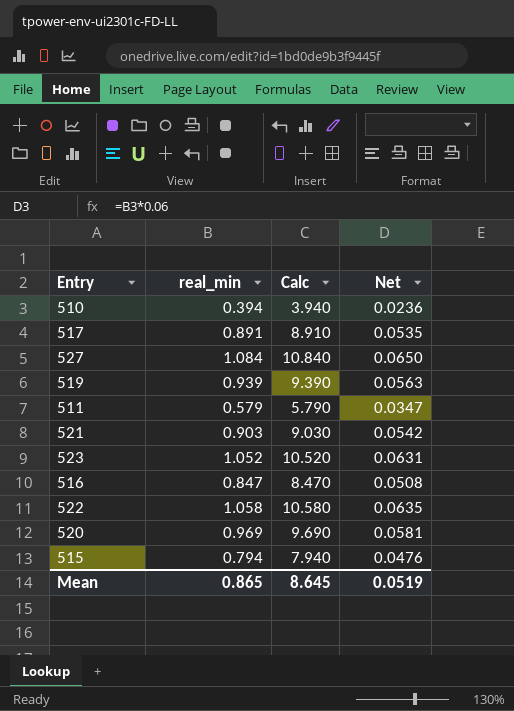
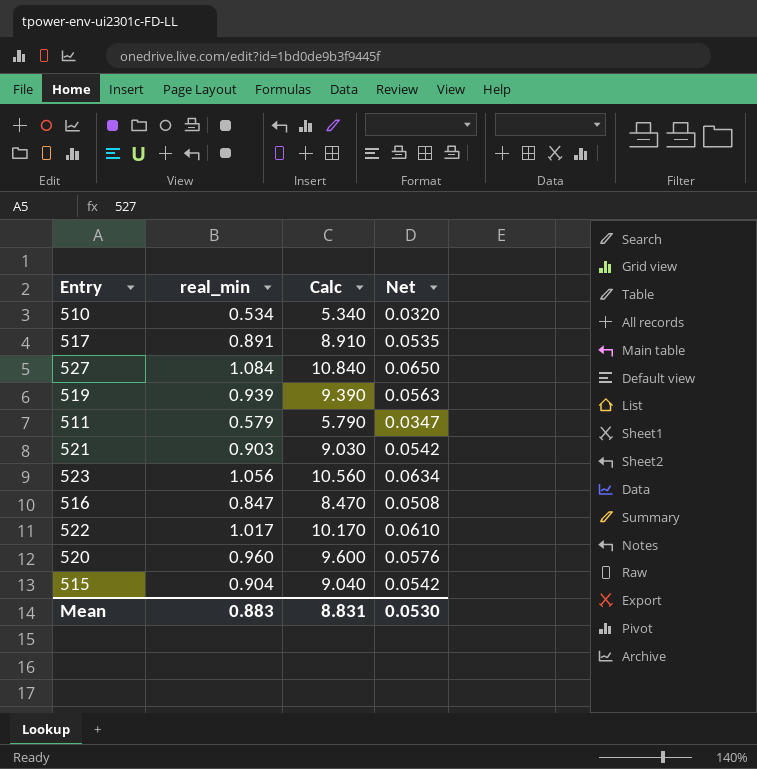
510 | real_min: 0.394 -> 0.534
510 | Calc: 3.940 -> 5.340
510 | Net: 0.0236 -> 0.0320
523 | real_min: 1.052 -> 1.056
523 | Calc: 10.520 -> 10.560
523 | Net: 0.0631 -> 0.0634
522 | real_min: 1.058 -> 1.017
522 | Calc: 10.580 -> 10.170
522 | Net: 0.0635 -> 0.0610
520 | real_min: 0.969 -> 0.960
520 | Calc: 9.690 -> 9.600
520 | Net: 0.0581 -> 0.0576
515 | real_min: 0.794 -> 0.904
515 | Calc: 7.940 -> 9.040
515 | Net: 0.0476 -> 0.0542
Mean | real_min: 0.865 -> 0.883
Mean | Calc: 8.645 -> 8.831
Mean | Net: 0.0519 -> 0.0530

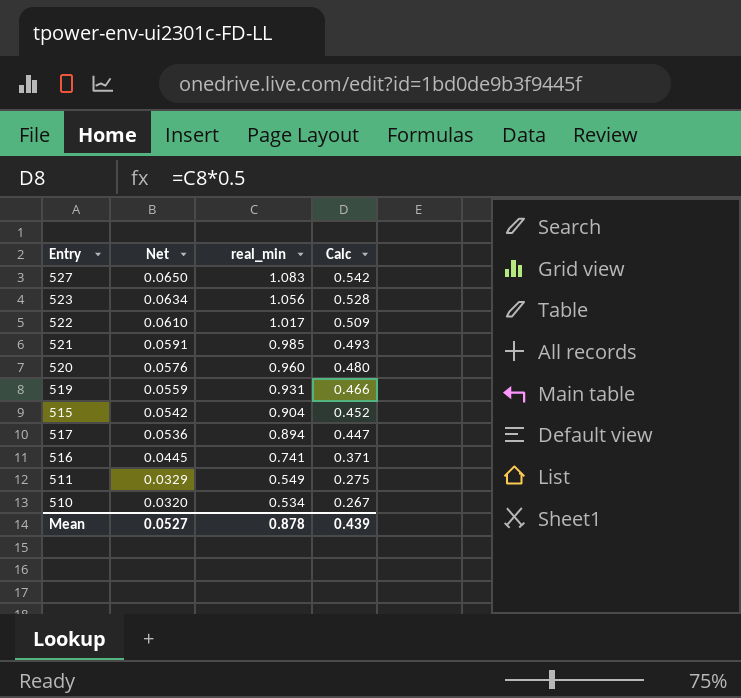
row order: none -> Net descending
column Net | position: 4 -> 2
column Calc | formula: [real_min] * 10 -> [real_min] * 0.5
527 | real_min: 1.084 -> 1.083
521 | Net: 0.0542 -> 0.0591
521 | real_min: 0.903 -> 0.985
519 | Net: 0.0563 -> 0.0559
519 | real_min: 0.939 -> 0.931
517 | Net: 0.0535 -> 0.0536
517 | real_min: 0.891 -> 0.894
516 | Net: 0.0508 -> 0.0445
516 | real_min: 0.847 -> 0.741
511 | Net: 0.0347 -> 0.0329
511 | real_min: 0.579 -> 0.549
Mean | Net: 0.0530 -> 0.0527
Mean | real_min: 0.883 -> 0.878
Mean | Calc: 8.831 -> 0.439

